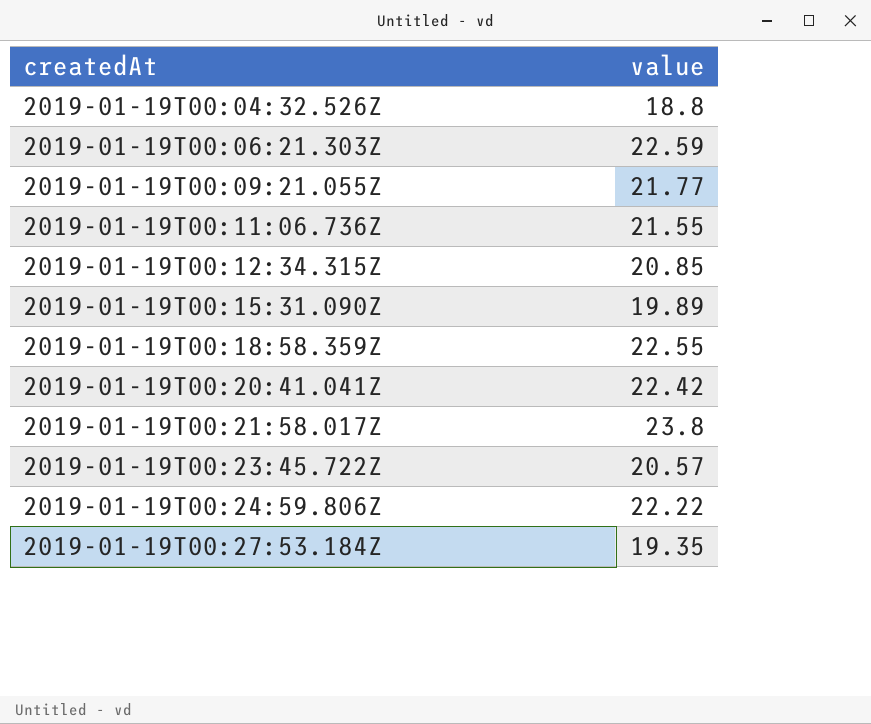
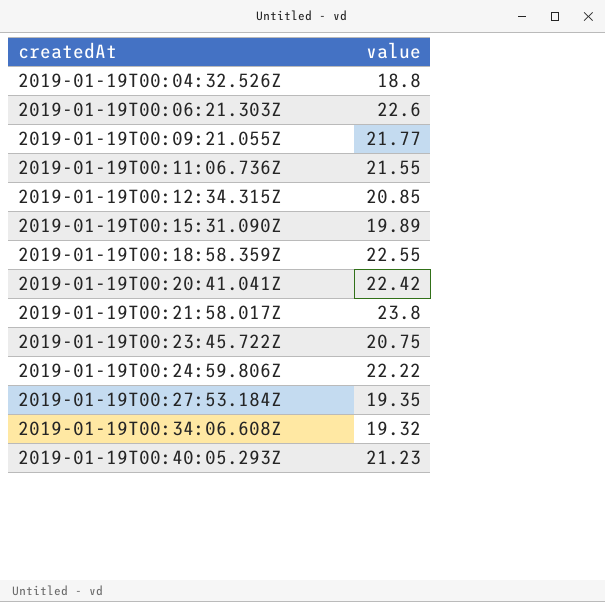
2019-01-19T00:06:21.303Z | value: 22.59 -> 22.6
2019-01-19T00:23:45.722Z | value: 20.57 -> 20.75
row 2019-01-19T00:34:06.608Z: none -> 19.32
row 2019-01-19T00:40:05.293Z: none -> 21.23

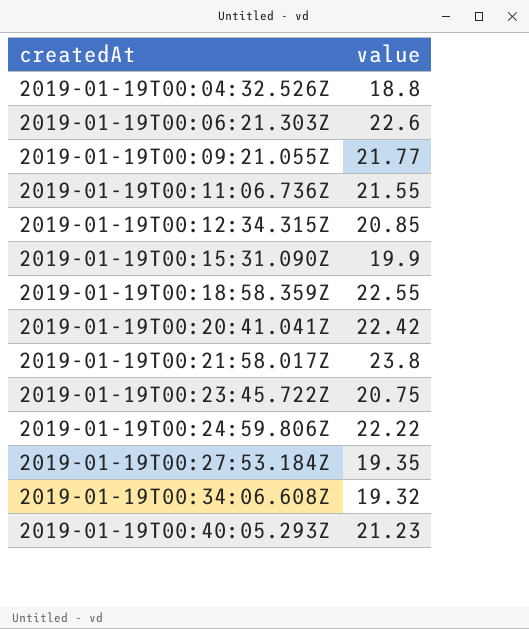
2019-01-19T00:15:31.090Z | value: 19.89 -> 19.9

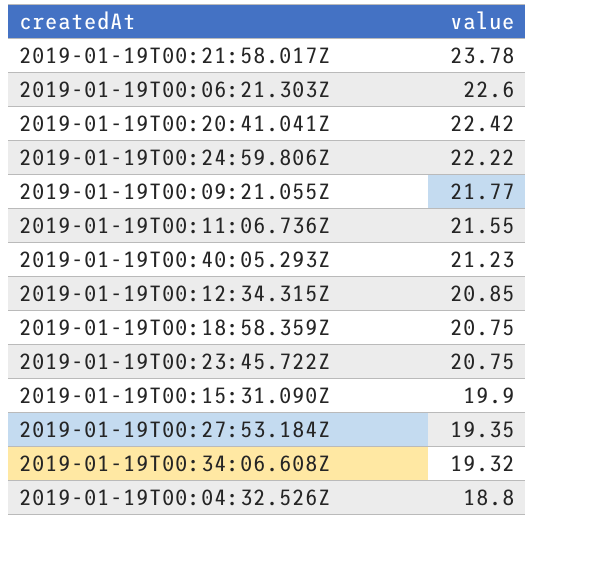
row order: createdAt ascending -> value descending
2019-01-19T00:21:58.017Z | value: 23.8 -> 23.78
2019-01-19T00:18:58.359Z | value: 22.55 -> 20.75

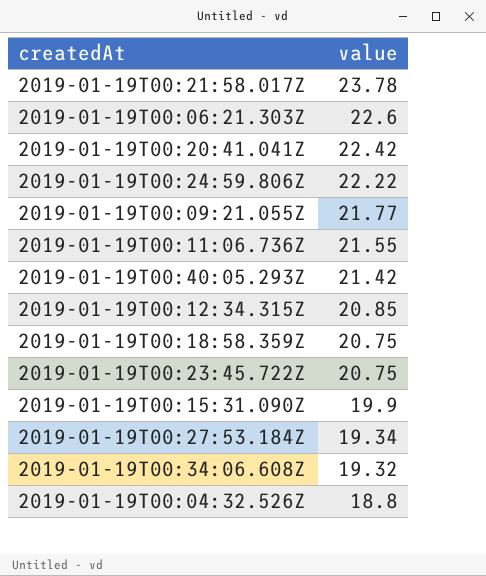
2019-01-19T00:40:05.293Z | value: 21.23 -> 21.42
2019-01-19T00:27:53.184Z | value: 19.35 -> 19.34

